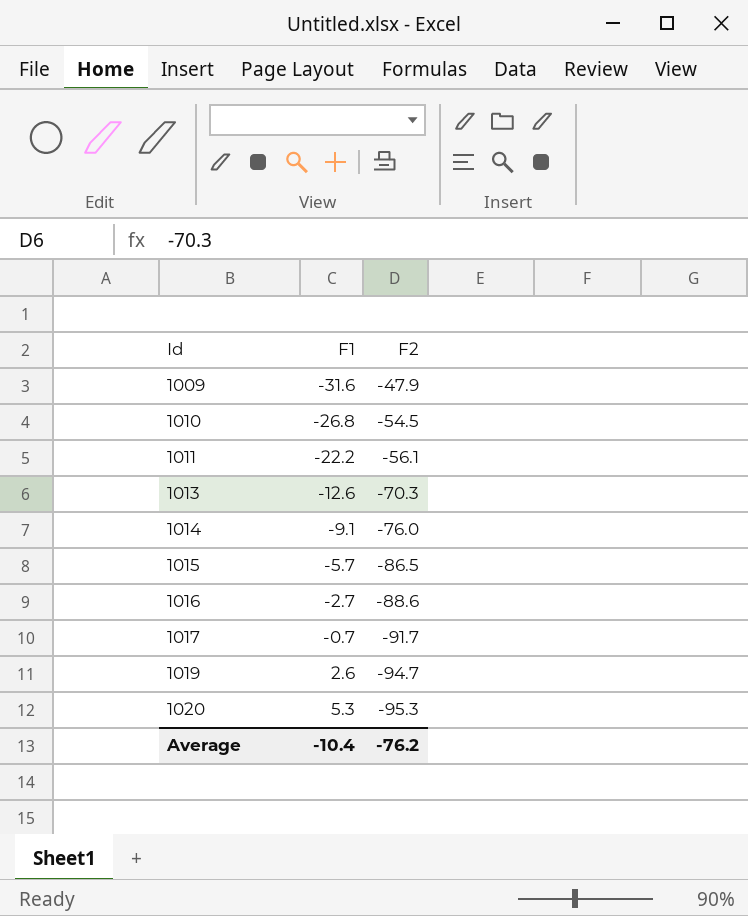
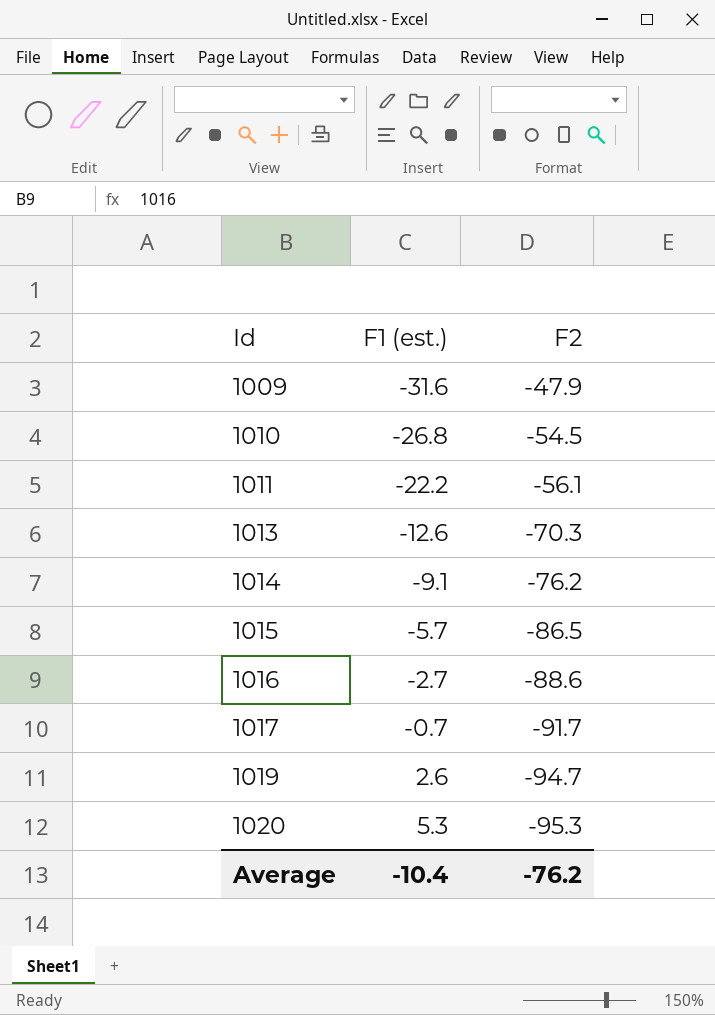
column name: F1 -> F1 (est.)
1014 | F2: -76.0 -> -76.2

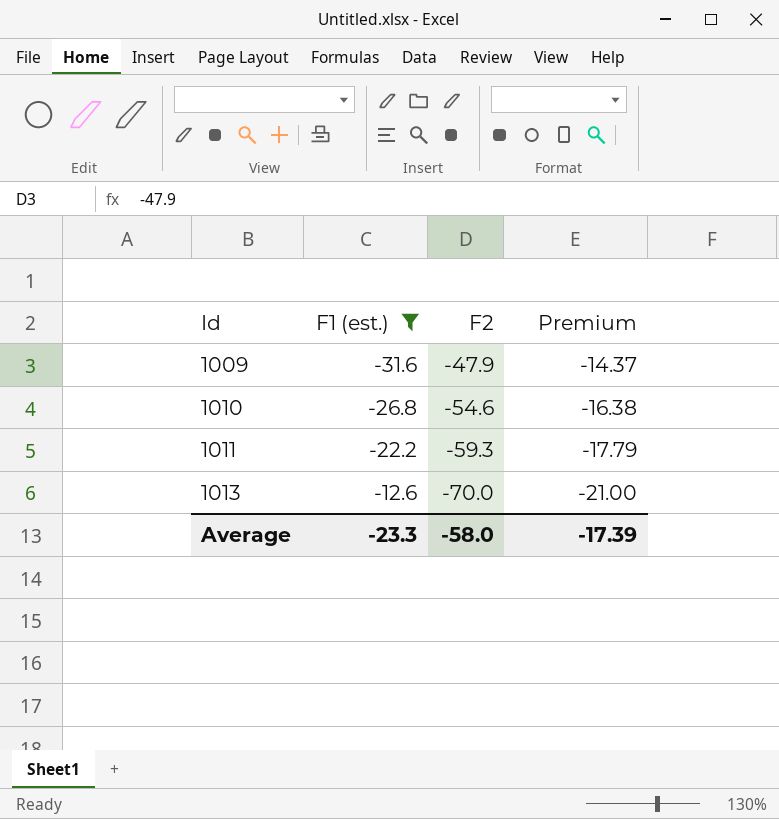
filter: none -> F1 (est.) <= -12.6
column Premium | formula: none -> [F2] * 0.3
1010 | F2: -54.5 -> -54.6
1011 | F2: -56.1 -> -59.3
1013 | F2: -70.3 -> -70.0
Average | F1 (est.): -10.4 -> -23.3
Average | F2: -76.2 -> -58.0

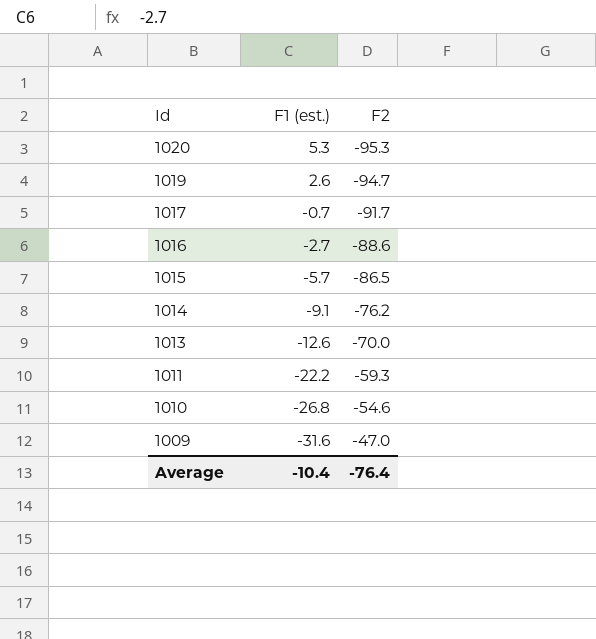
filter: F1 (est.) <= -12.6 -> none
row order: Id ascending -> Id descending
column Premium | formula: [F2] * 0.3 -> none
1009 | F2: -47.9 -> -47.0
Average | F1 (est.): -23.3 -> -10.4
Average | F2: -58.0 -> -76.4

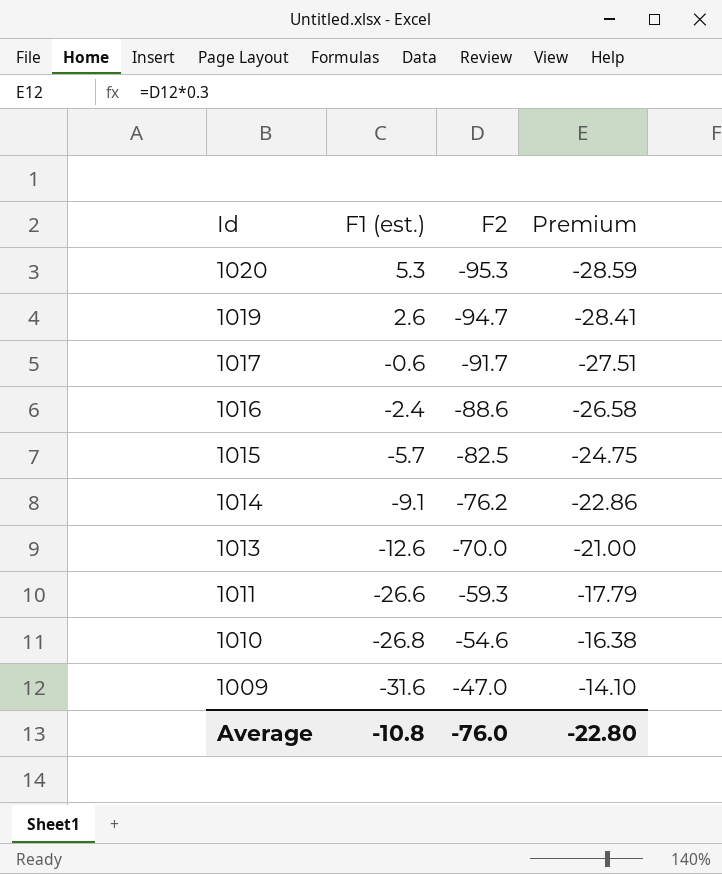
column Premium | formula: none -> [F2] * 0.3
1017 | F1 (est.): -0.7 -> -0.6
1016 | F1 (est.): -2.7 -> -2.4
1015 | F2: -86.5 -> -82.5
1011 | F1 (est.): -22.2 -> -26.6
Average | F1 (est.): -10.4 -> -10.8
Average | F2: -76.4 -> -76.0

